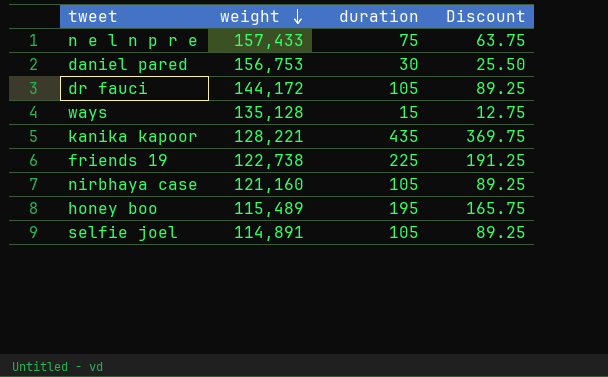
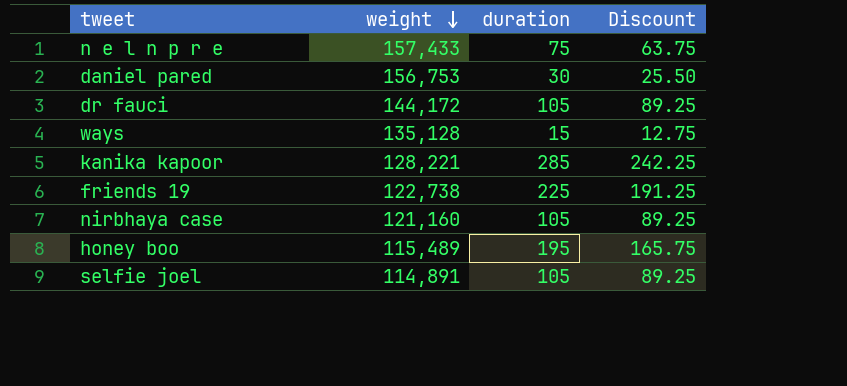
kanika kapoor | duration: 435 -> 285
kanika kapoor | Discount: 369.75 -> 242.25

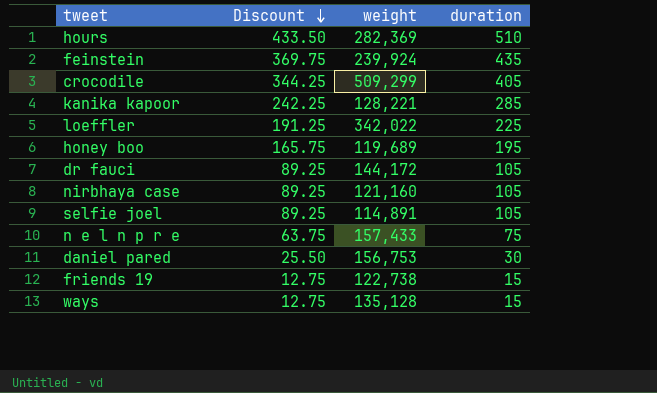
row order: weight descending -> Discount descending
column Discount | position: 4 -> 2
row hours: none -> 433.50 | 282,369 | 510
row feinstein: none -> 369.75 | 239,924 | 435
row crocodile: none -> 344.25 | 509,299 | 405
row loeffler: none -> 191.25 | 342,022 | 225
honey boo | weight: 115,489 -> 119,689
friends 19 | Discount: 191.25 -> 12.75
friends 19 | duration: 225 -> 15

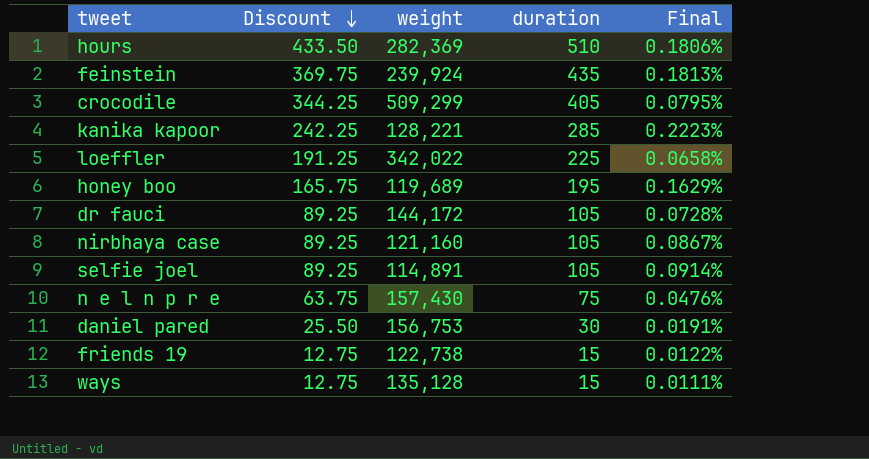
column Final | formula: none -> [duration] / [weight]
n e l n p r e | weight: 157,433 -> 157,430

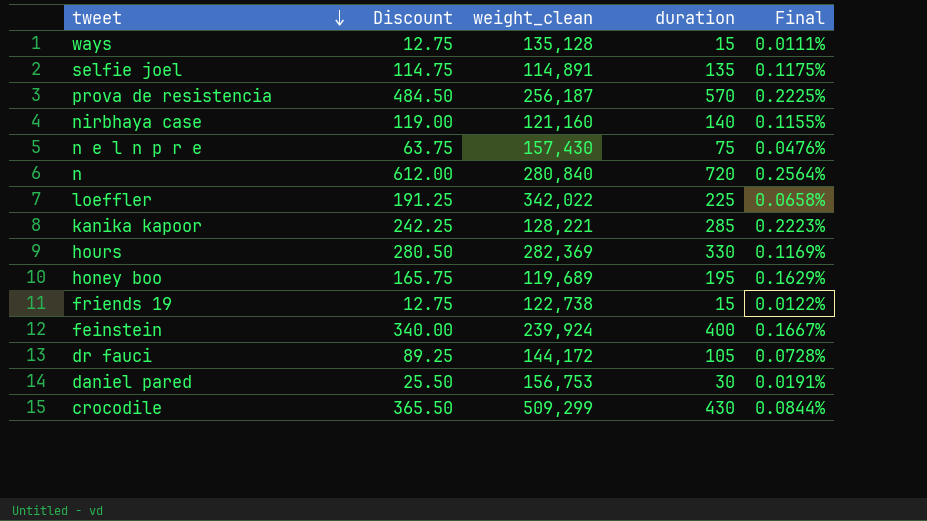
row order: Discount descending -> tweet descending
column name: weight -> weight_clean
selfie joel | Discount: 89.25 -> 114.75
selfie joel | duration: 105 -> 135
selfie joel | Final: 0.0914% -> 0.1175%
row prova de resistencia: none -> 484.50 | 256,187 | 570 | 0.2225%
nirbhaya case | Discount: 89.25 -> 119.00
nirbhaya case | duration: 105 -> 140
nirbhaya case | Final: 0.0867% -> 0.1155%
row n: none -> 612.00 | 280,840 | 720 | 0.2564%
hours | Discount: 433.50 -> 280.50
hours | duration: 510 -> 330
hours | Final: 0.1806% -> 0.1169%
feinstein | Discount: 369.75 -> 340.00
feinstein | duration: 435 -> 400
feinstein | Final: 0.1813% -> 0.1667%
crocodile | Discount: 344.25 -> 365.50
crocodile | duration: 405 -> 430
crocodile | Final: 0.0795% -> 0.0844%

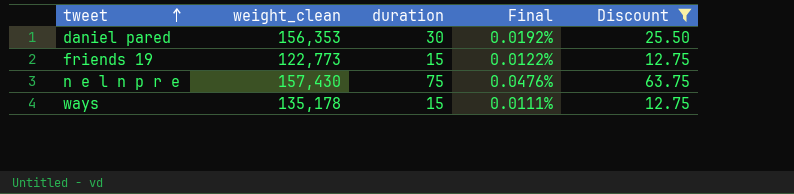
filter: none -> Discount <= 63.75
row order: tweet descending -> tweet ascending
column Discount | position: 2 -> 5
daniel pared | weight_clean: 156,753 -> 156,353
daniel pared | Final: 0.0191% -> 0.0192%
friends 19 | weight_clean: 122,738 -> 122,773
ways | weight_clean: 135,128 -> 135,178

